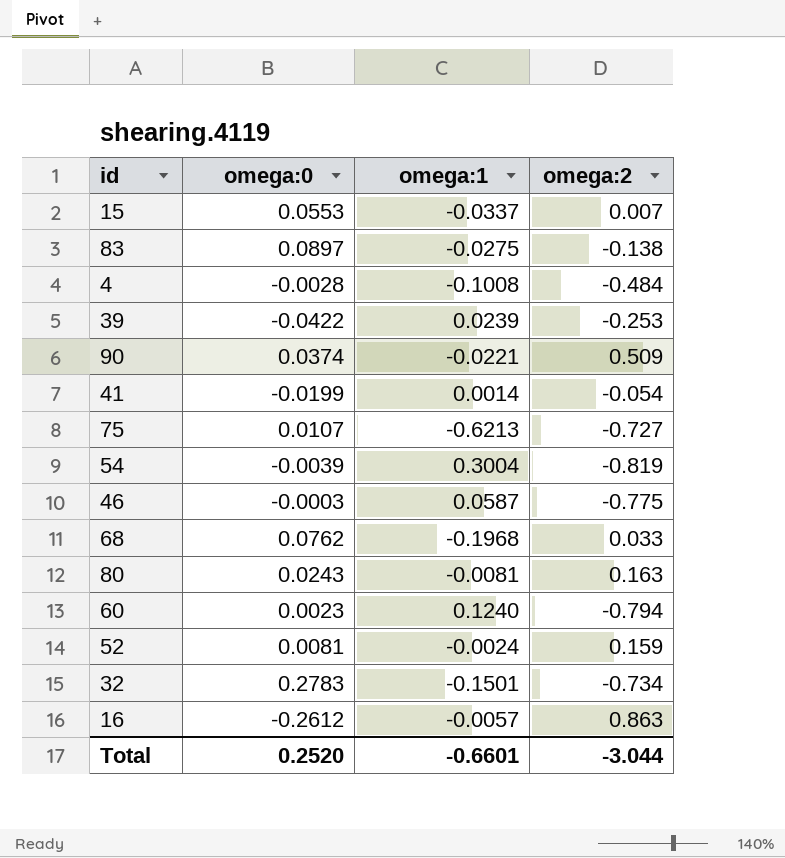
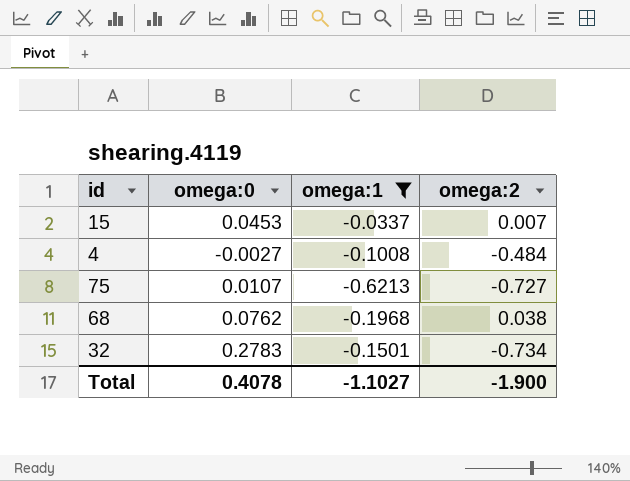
filter: none -> omega:1 <= -0.0337
15 | omega:0: 0.0553 -> 0.0453
4 | omega:0: -0.0028 -> -0.0027
68 | omega:2: 0.033 -> 0.038
Total | omega:0: 0.2520 -> 0.4078
Total | omega:1: -0.6601 -> -1.1027
Total | omega:2: -3.044 -> -1.900

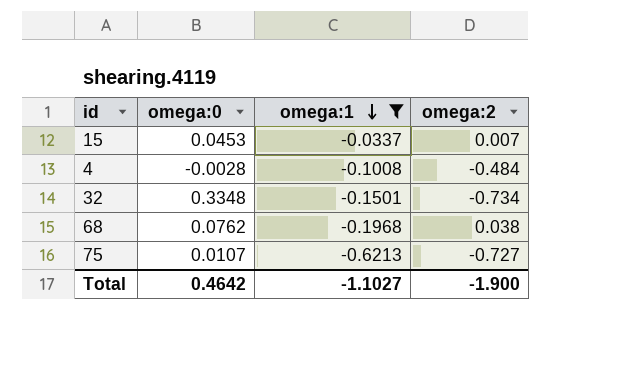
row order: none -> omega:1 descending
4 | omega:0: -0.0027 -> -0.0028
32 | omega:0: 0.2783 -> 0.3348
Total | omega:0: 0.4078 -> 0.4642

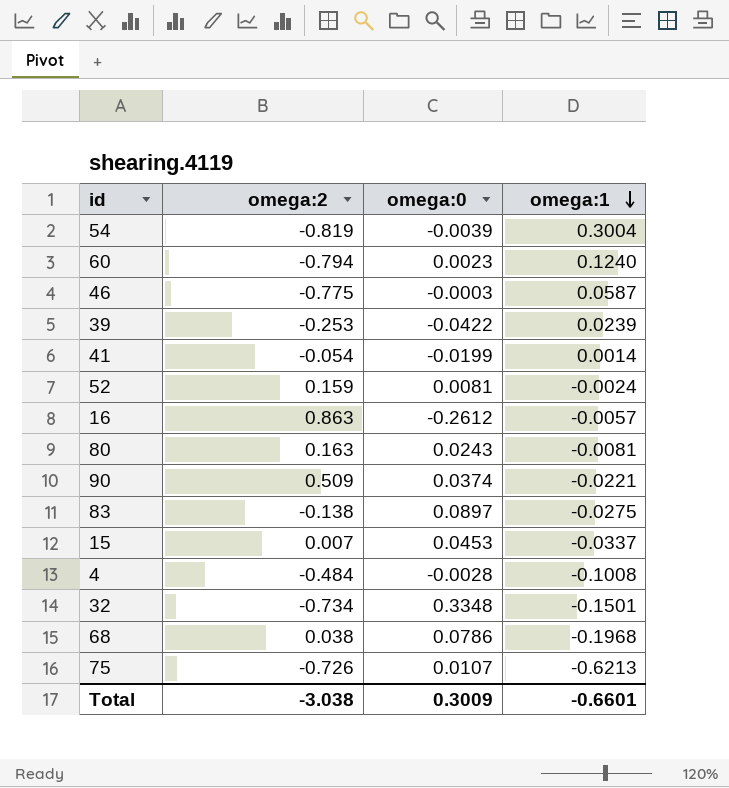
filter: omega:1 <= -0.0337 -> none
column omega:2 | position: 4 -> 2
68 | omega:0: 0.0762 -> 0.0786
75 | omega:2: -0.727 -> -0.726
Total | omega:2: -1.900 -> -3.038
Total | omega:0: 0.4642 -> 0.3009
Total | omega:1: -1.1027 -> -0.6601

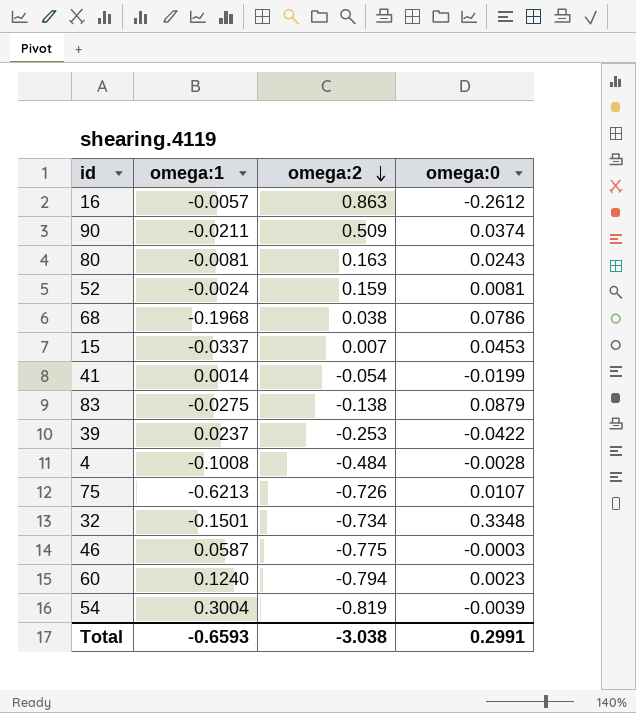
row order: omega:1 descending -> omega:2 descending
column omega:1 | position: 4 -> 2
90 | omega:1: -0.0221 -> -0.0211
83 | omega:0: 0.0897 -> 0.0879
39 | omega:1: 0.0239 -> 0.0237
Total | omega:1: -0.6601 -> -0.6593
Total | omega:0: 0.3009 -> 0.2991

